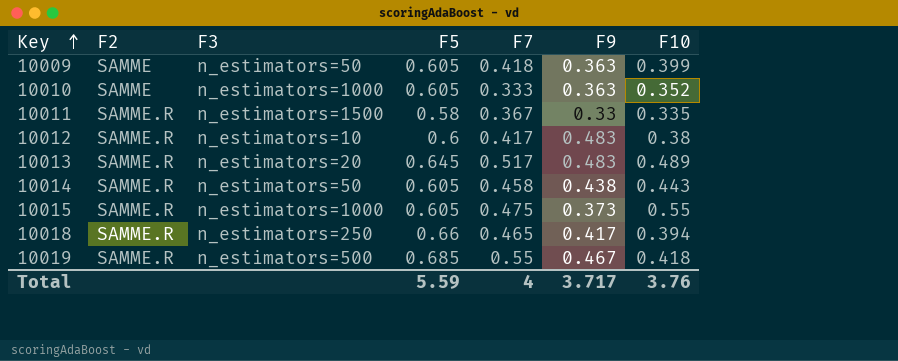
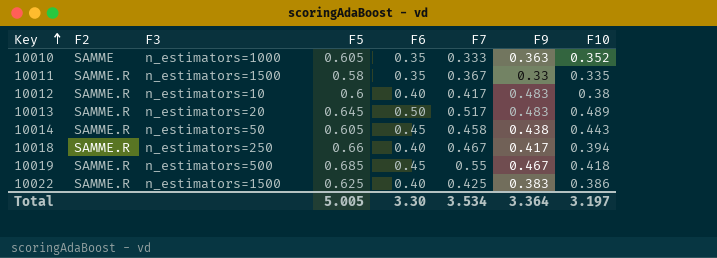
column F6 | position: none -> 5
row 10009: SAMME | n_estimators=50 | 0.605 | 0.418 | 0.363 | 0.399 -> none
row 10015: SAMME.R | n_estimators=1000 | 0.605 | 0.475 | 0.373 | 0.55 -> none
10018 | F7: 0.465 -> 0.467
row 10022: none -> SAMME.R | n_estimators=1500 | 0.625 | 0.40 | 0.425 | 0.383 | 0.386
Total | F5: 5.59 -> 5.005
Total | F7: 4 -> 3.534
Total | F9: 3.717 -> 3.364
Total | F10: 3.76 -> 3.197

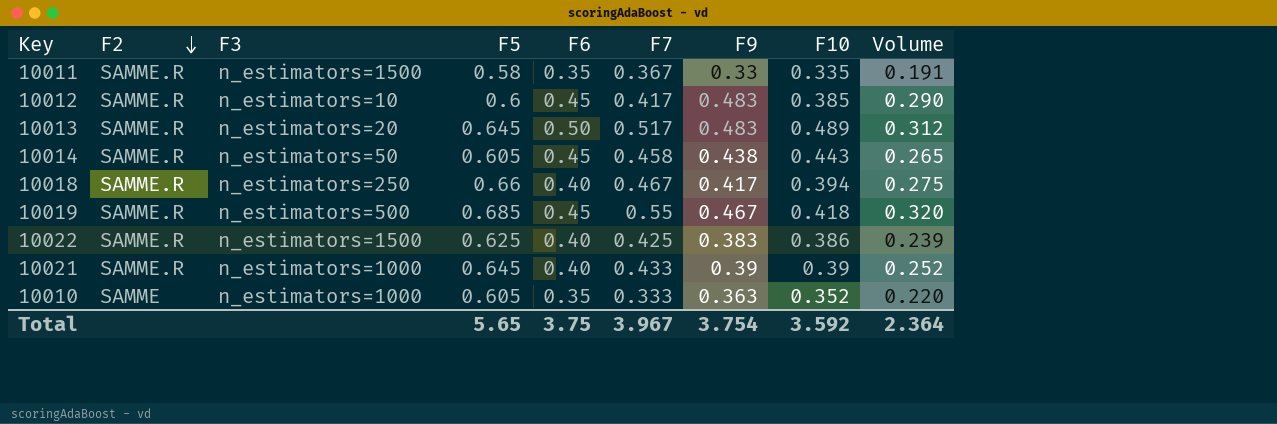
row order: Key ascending -> F2 descending
column Volume | formula: none -> [F5] * [F9]
10012 | F6: 0.40 -> 0.45
10012 | F10: 0.38 -> 0.385
row 10021: none -> SAMME.R | n_estimators=1000 | 0.645 | 0.40 | 0.433 | 0.39 | 0.39 | 0.252
Total | F5: 5.005 -> 5.65
Total | F6: 3.30 -> 3.75
Total | F7: 3.534 -> 3.967
Total | F9: 3.364 -> 3.754
Total | F10: 3.197 -> 3.592

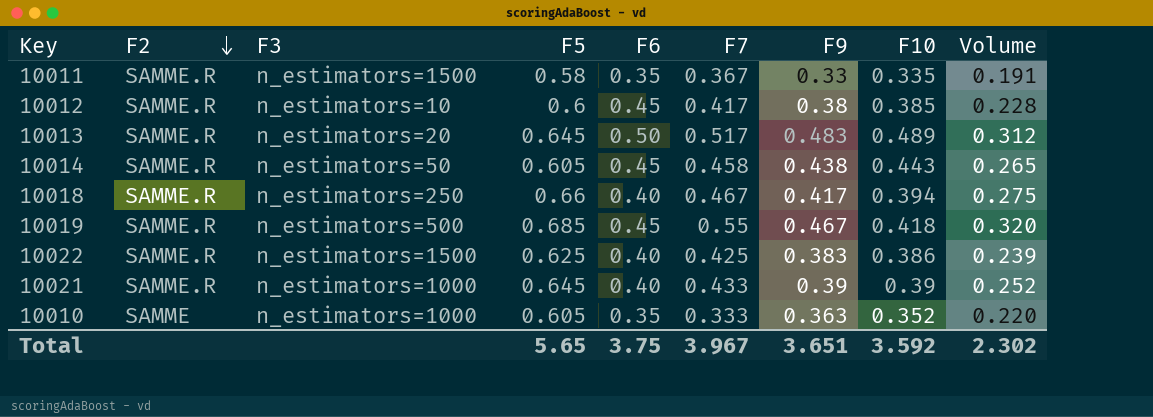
10012 | F9: 0.483 -> 0.38
10012 | Volume: 0.290 -> 0.228
Total | F9: 3.754 -> 3.651
Total | Volume: 2.364 -> 2.302

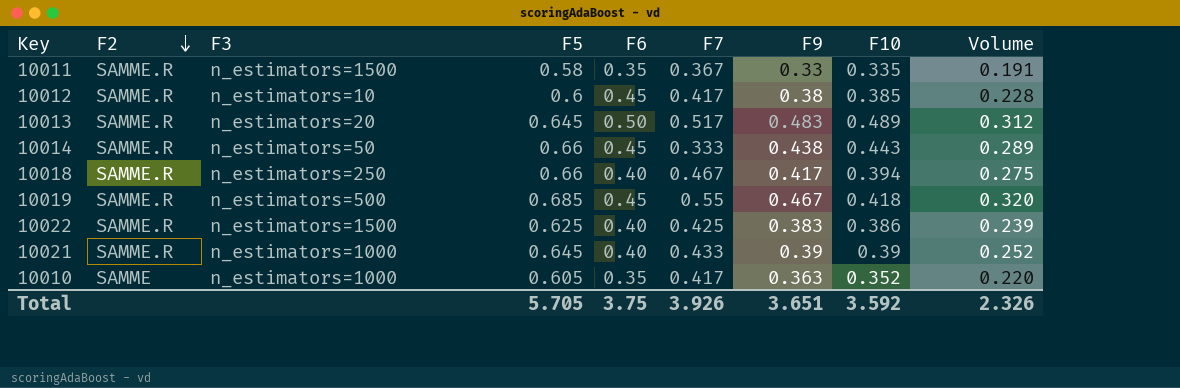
10014 | F5: 0.605 -> 0.66
10014 | F7: 0.458 -> 0.333
10014 | Volume: 0.265 -> 0.289
10010 | F7: 0.333 -> 0.417
Total | F5: 5.65 -> 5.705
Total | F7: 3.967 -> 3.926
Total | Volume: 2.302 -> 2.326

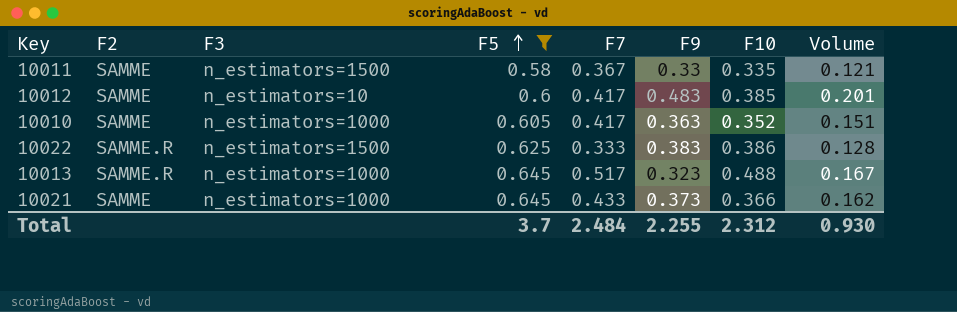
filter: none -> F5 <= 0.645
row order: F2 descending -> F5 ascending
column F6 | position: 5 -> none
column Volume | formula: [F5] * [F9] -> [F7] * [F9]
10011 | F2: SAMME.R -> SAMME
10012 | F2: SAMME.R -> SAMME
10012 | F9: 0.38 -> 0.483
10022 | F7: 0.425 -> 0.333
10013 | F3: n_estimators=20 -> n_estimators=1000
10013 | F9: 0.483 -> 0.323
10013 | F10: 0.489 -> 0.488
10021 | F2: SAMME.R -> SAMME
10021 | F9: 0.39 -> 0.373
10021 | F10: 0.39 -> 0.366
Total | F5: 5.705 -> 3.7
Total | F7: 3.926 -> 2.484
Total | F9: 3.651 -> 2.255
Total | F10: 3.592 -> 2.312
Total | Volume: 2.326 -> 0.930

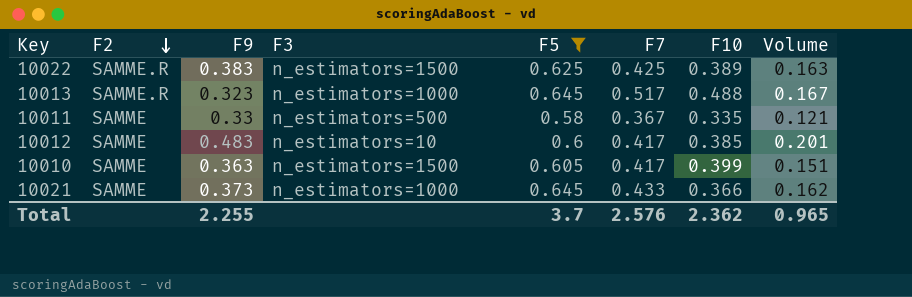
row order: F5 ascending -> F2 descending
column F9 | position: 6 -> 3
10022 | F7: 0.333 -> 0.425
10022 | F10: 0.386 -> 0.389
10022 | Volume: 0.128 -> 0.163
10011 | F3: n_estimators=1500 -> n_estimators=500
10010 | F3: n_estimators=1000 -> n_estimators=1500
10010 | F10: 0.352 -> 0.399
Total | F7: 2.484 -> 2.576
Total | F10: 2.312 -> 2.362
Total | Volume: 0.930 -> 0.965

